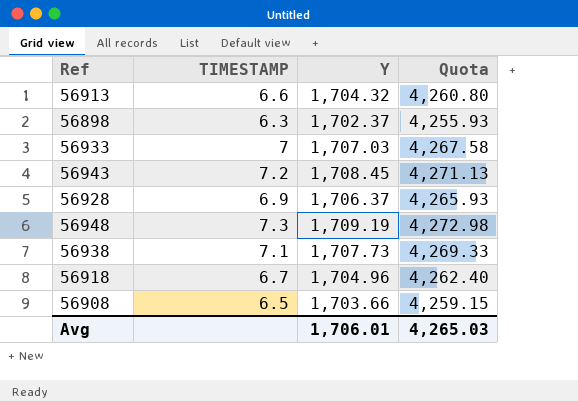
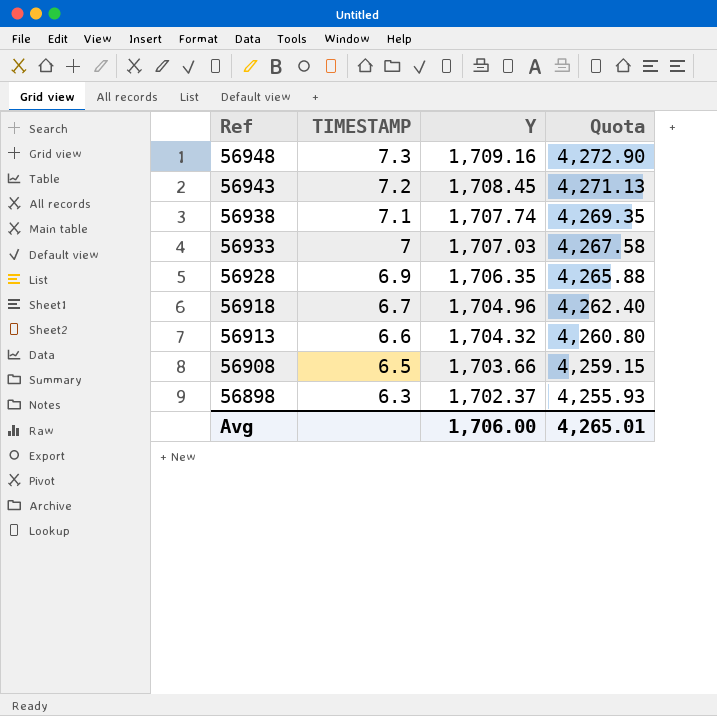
row order: none -> Ref descending
56948 | Y: 1,709.19 -> 1,709.16
56948 | Quota: 4,272.98 -> 4,272.90
56938 | Y: 1,707.73 -> 1,707.74
56938 | Quota: 4,269.33 -> 4,269.35
56928 | Y: 1,706.37 -> 1,706.35
56928 | Quota: 4,265.93 -> 4,265.88
Avg | Y: 1,706.01 -> 1,706.00
Avg | Quota: 4,265.03 -> 4,265.01

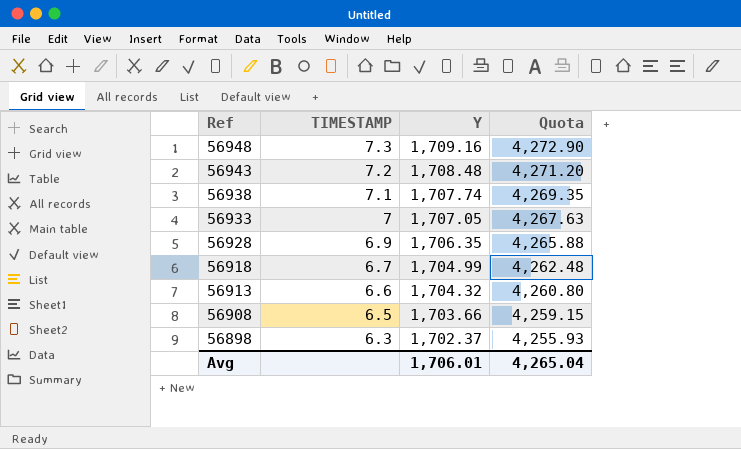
56943 | Y: 1,708.45 -> 1,708.48
56943 | Quota: 4,271.13 -> 4,271.20
56933 | Y: 1,707.03 -> 1,707.05
56933 | Quota: 4,267.58 -> 4,267.63
56918 | Y: 1,704.96 -> 1,704.99
56918 | Quota: 4,262.40 -> 4,262.48
Avg | Y: 1,706.00 -> 1,706.01
Avg | Quota: 4,265.01 -> 4,265.04

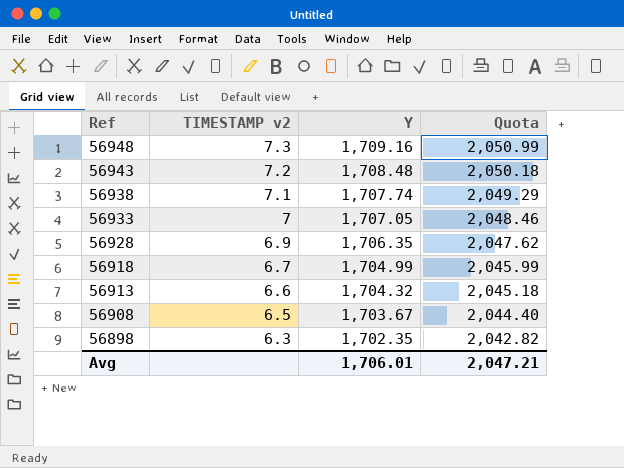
column name: TIMESTAMP -> TIMESTAMP v2
column Quota | formula: [Y] * 2.5 -> [Y] * 1.2
56908 | Y: 1,703.66 -> 1,703.67
56898 | Y: 1,702.37 -> 1,702.35
Avg | Quota: 4,265.04 -> 2,047.21

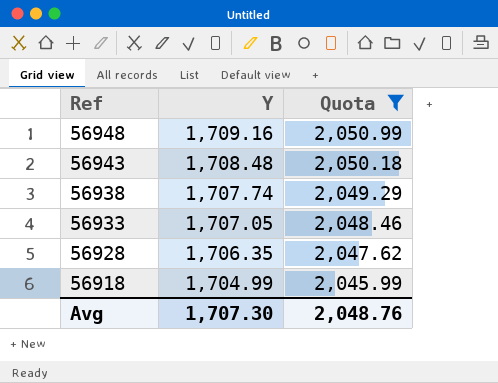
filter: none -> Quota >= 2,045.99
column TIMESTAMP v2 | position: 2 -> none
Avg | Y: 1,706.01 -> 1,707.30
Avg | Quota: 2,047.21 -> 2,048.76

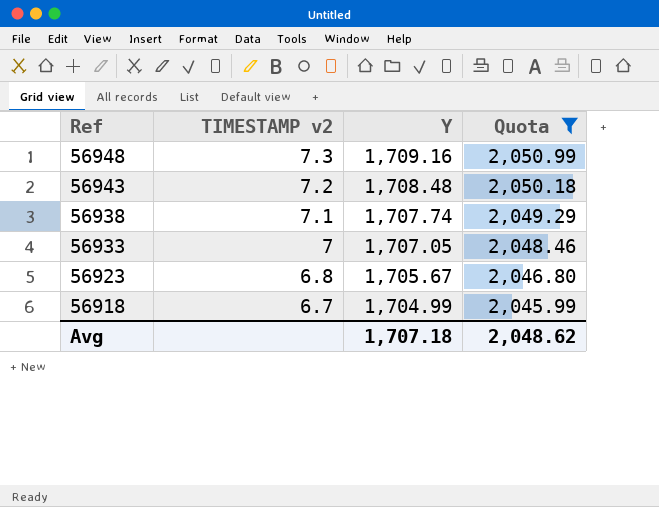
column TIMESTAMP v2 | position: none -> 2
row 56928: 1,706.35 | 2,047.62 -> none
row 56923: none -> 6.8 | 1,705.67 | 2,046.80
Avg | Y: 1,707.30 -> 1,707.18
Avg | Quota: 2,048.76 -> 2,048.62

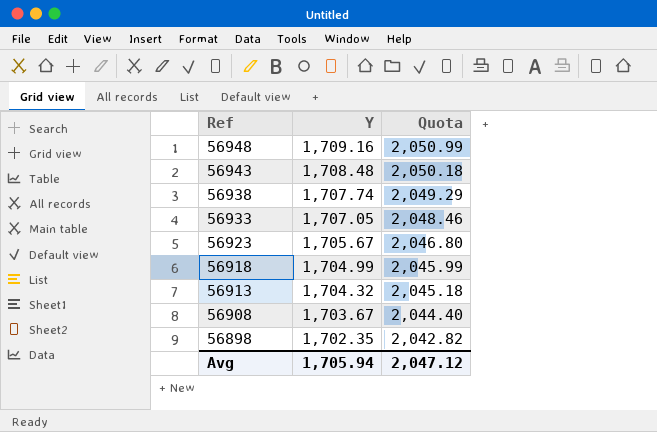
filter: Quota >= 2,045.99 -> none
column TIMESTAMP v2 | position: 2 -> none
Avg | Y: 1,707.18 -> 1,705.94
Avg | Quota: 2,048.62 -> 2,047.12

